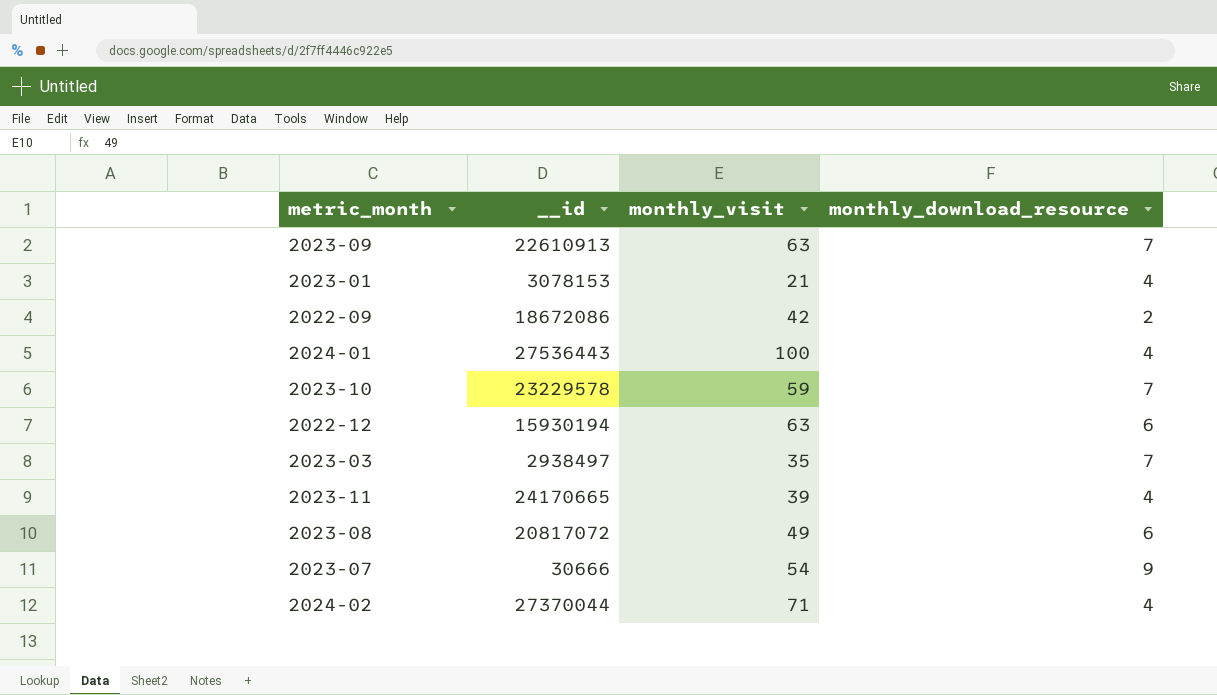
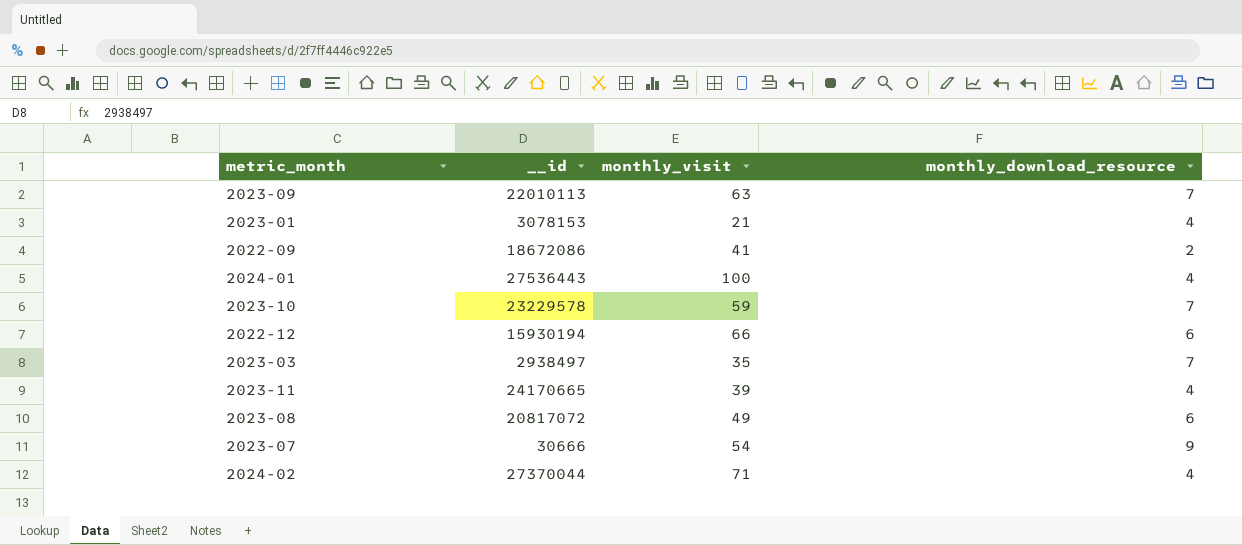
2023-09 | __id: 22610913 -> 22010113
2022-09 | monthly_visit: 42 -> 41
2022-12 | monthly_visit: 63 -> 66

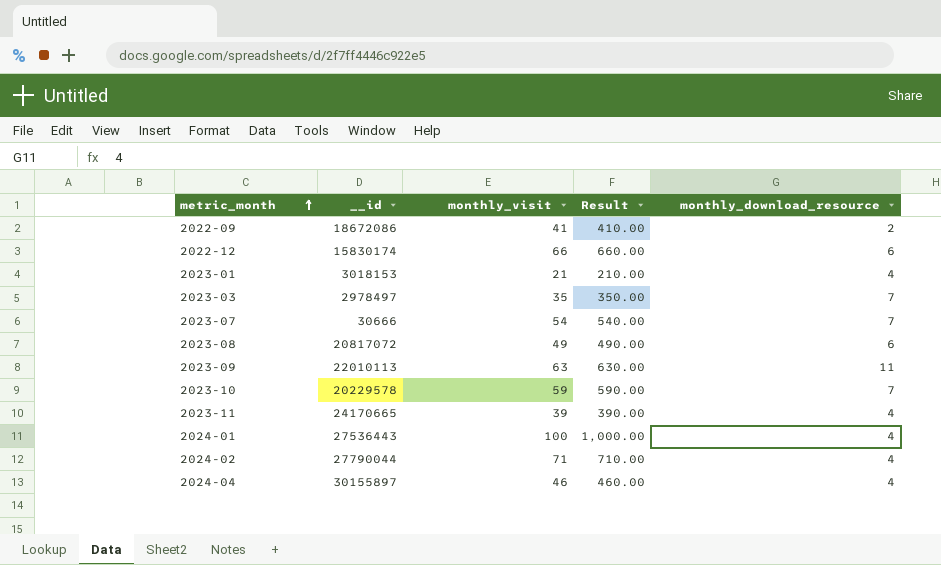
row order: none -> metric_month ascending
column Result | formula: none -> [monthly_visit] * 10
2022-12 | __id: 15930194 -> 15830174
2023-01 | __id: 3078153 -> 3018153
2023-03 | __id: 2938497 -> 2978497
2023-07 | monthly_download_resource: 9 -> 7
2023-09 | monthly_download_resource: 7 -> 11
2023-10 | __id: 23229578 -> 20229578
2024-02 | __id: 27370044 -> 27790044
row 2024-04: none -> 30155897 | 46 | 460.00 | 4

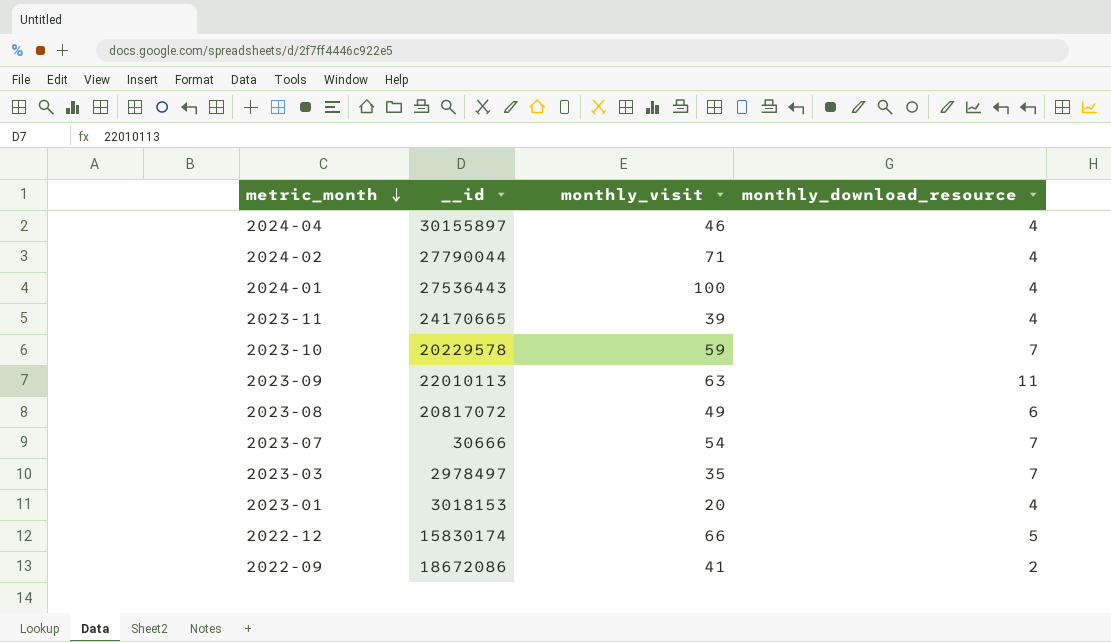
row order: metric_month ascending -> metric_month descending
column Result | formula: [monthly_visit] * 10 -> none
2023-01 | monthly_visit: 21 -> 20
2022-12 | monthly_download_resource: 6 -> 5

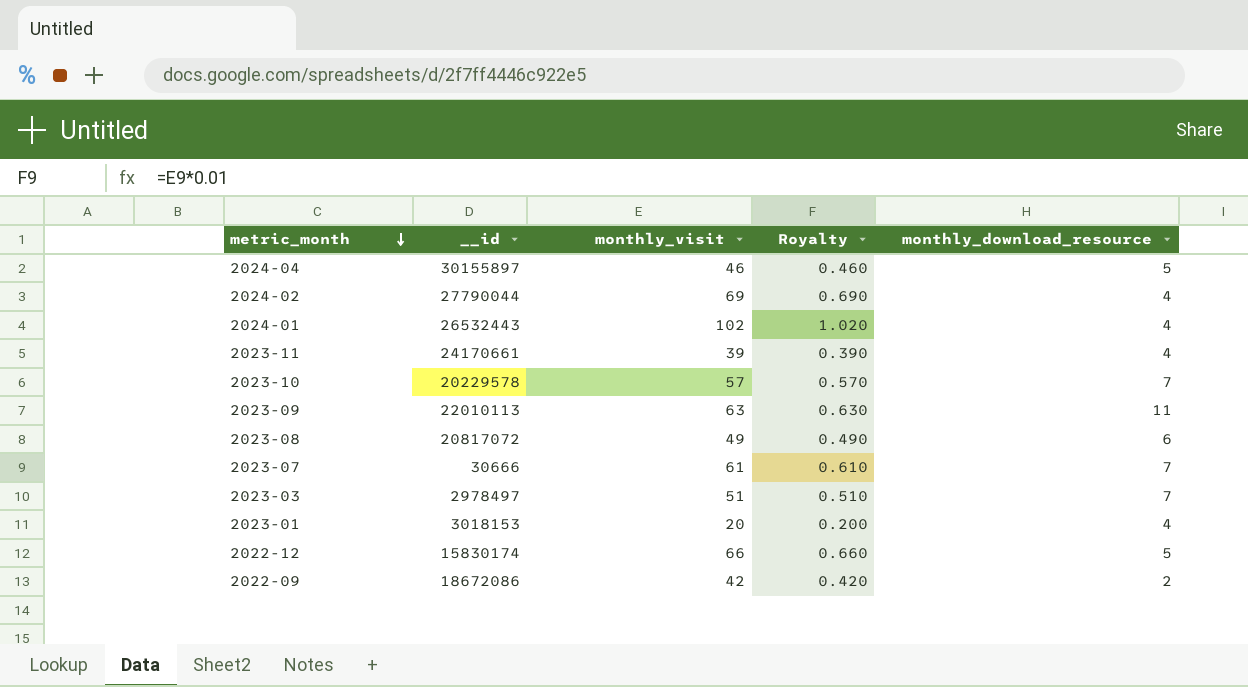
column Royalty | formula: none -> [monthly_visit] * 0.01
2024-04 | monthly_download_resource: 4 -> 5
2024-02 | monthly_visit: 71 -> 69
2024-01 | __id: 27536443 -> 26532443
2024-01 | monthly_visit: 100 -> 102
2023-11 | __id: 24170665 -> 24170661
2023-10 | monthly_visit: 59 -> 57
2023-07 | monthly_visit: 54 -> 61
2023-03 | monthly_visit: 35 -> 51
2022-09 | monthly_visit: 41 -> 42

